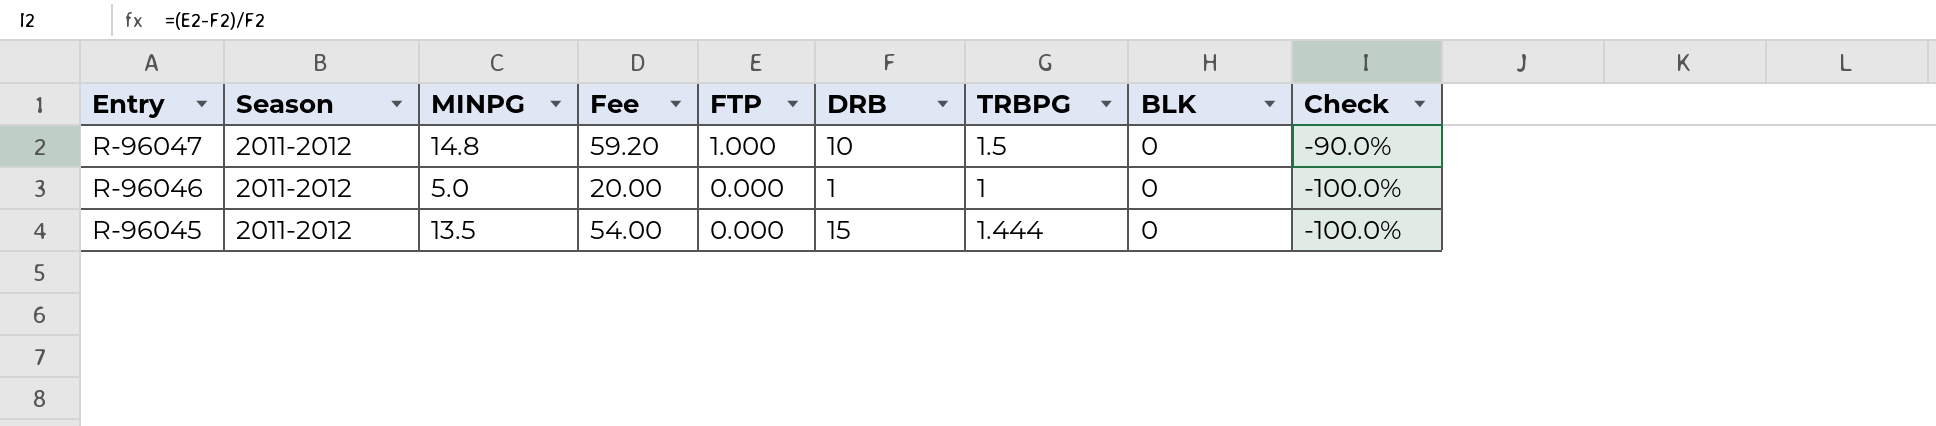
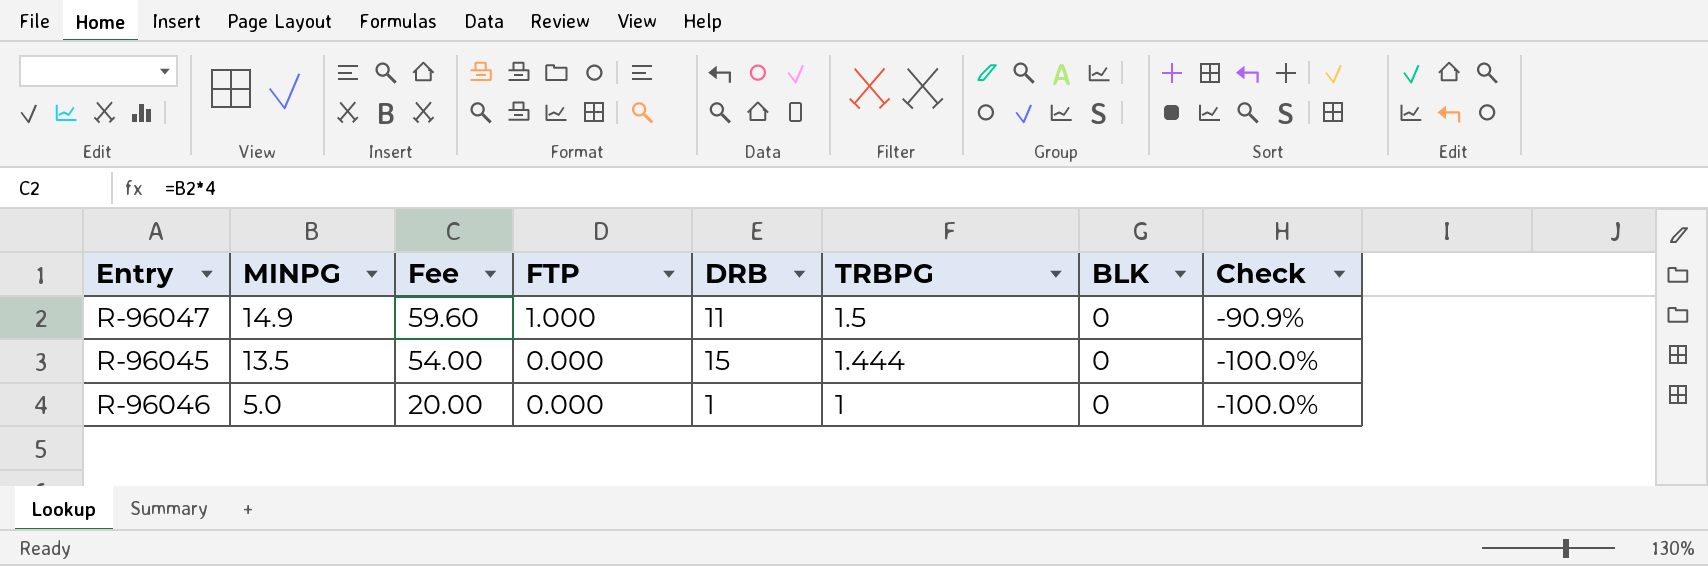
row order: Entry descending -> MINPG descending
column Season | position: 2 -> none
R-96047 | MINPG: 14.8 -> 14.9
R-96047 | Fee: 59.20 -> 59.60
R-96047 | DRB: 10 -> 11
R-96047 | Check: -90.0% -> -90.9%

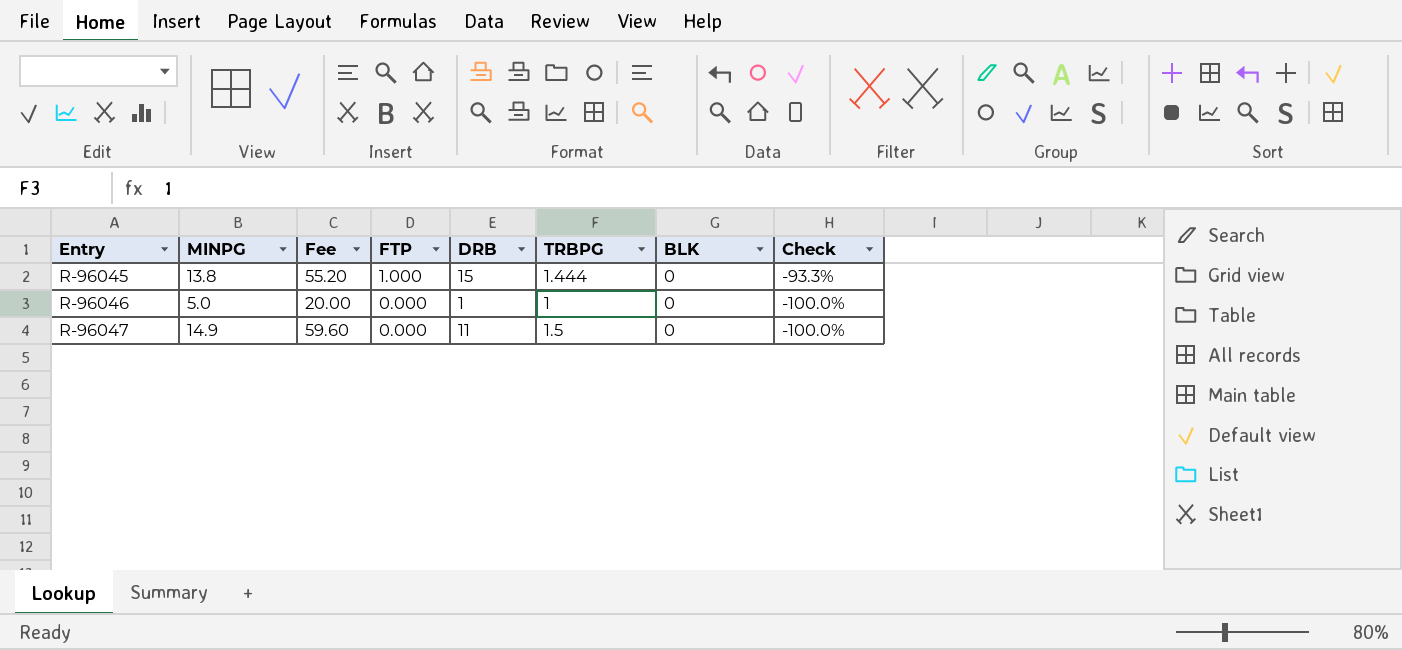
row order: MINPG descending -> Entry ascending
R-96045 | MINPG: 13.5 -> 13.8
R-96045 | Fee: 54.00 -> 55.20
R-96045 | FTP: 0.000 -> 1.000
R-96045 | Check: -100.0% -> -93.3%
R-96047 | FTP: 1.000 -> 0.000
R-96047 | Check: -90.9% -> -100.0%

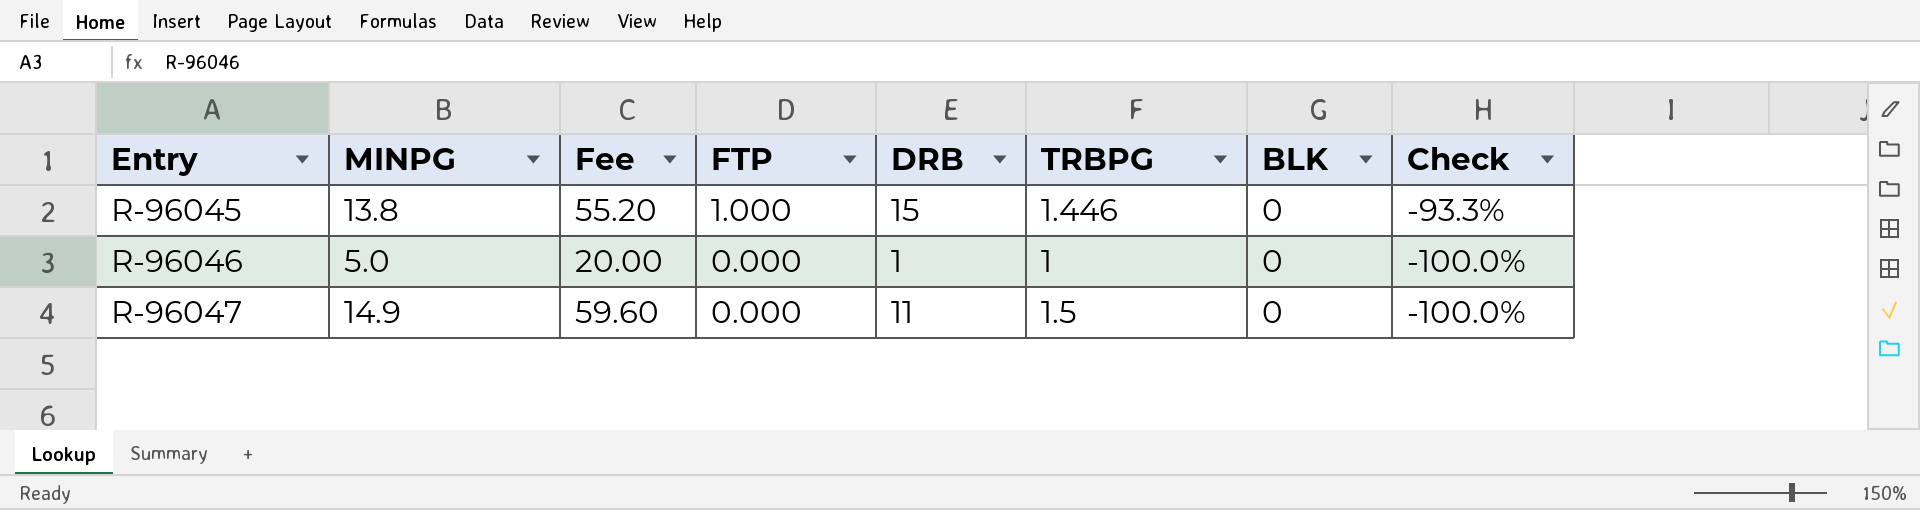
R-96045 | TRBPG: 1.444 -> 1.446

